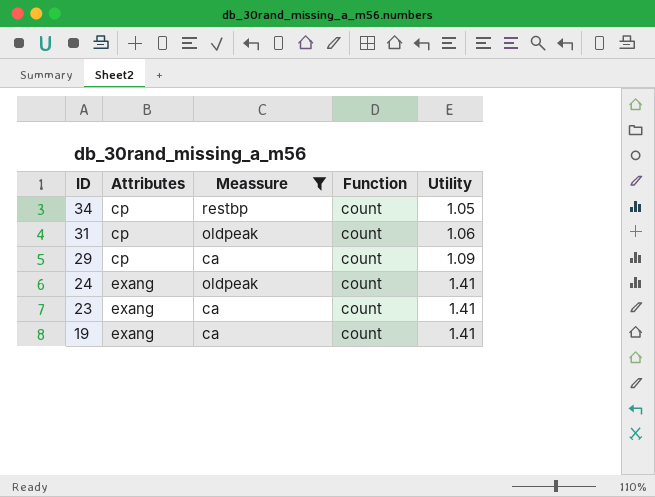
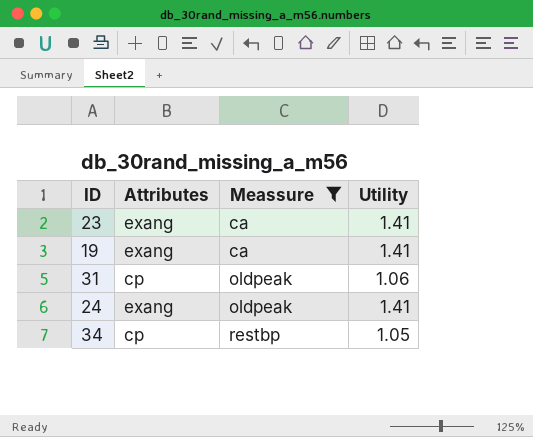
row order: ID descending -> Meassure ascending
column Function | position: 4 -> none
row 29: cp | ca | count | 1.09 -> none

